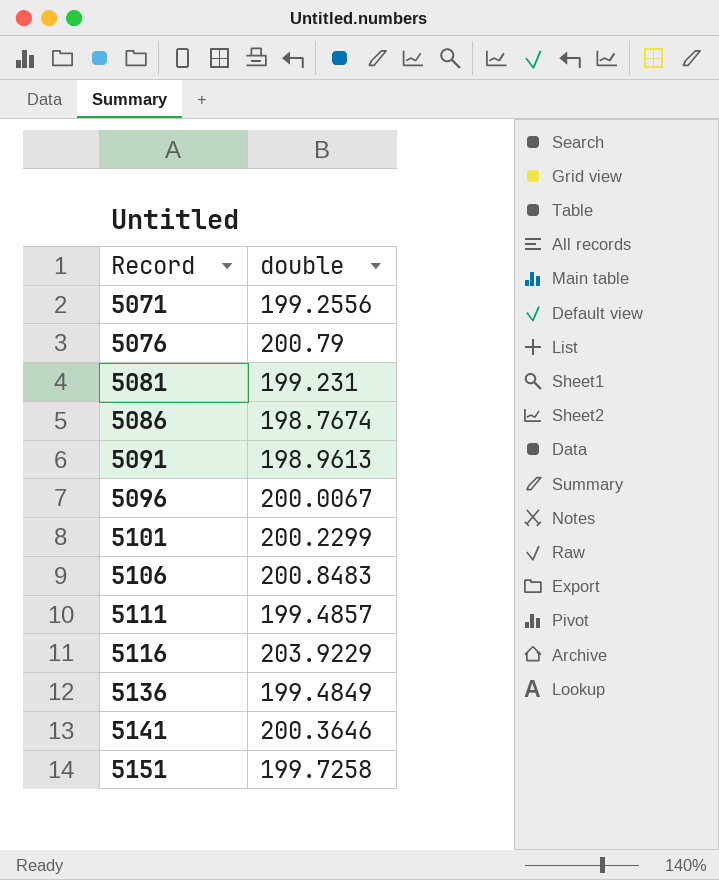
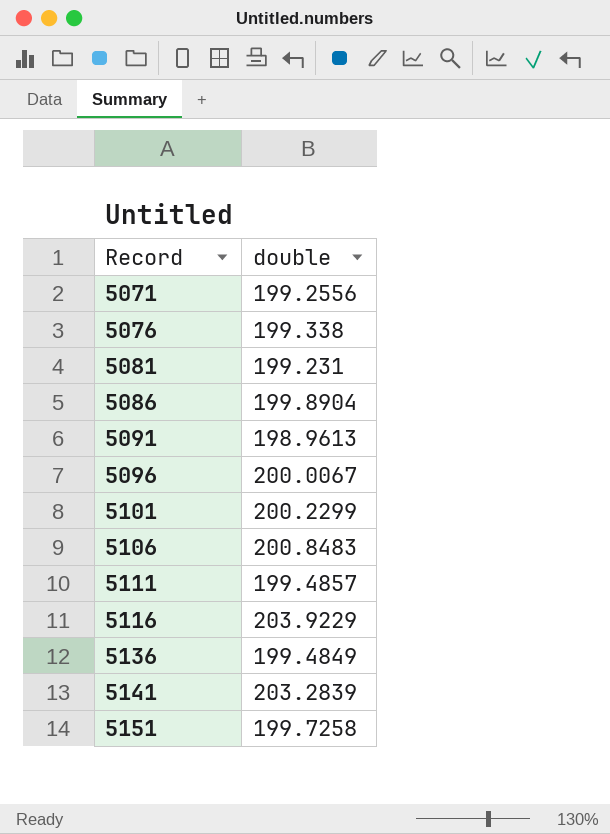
5076 | double: 200.79 -> 199.338
5086 | double: 198.7674 -> 199.8904
5141 | double: 200.3646 -> 203.2839

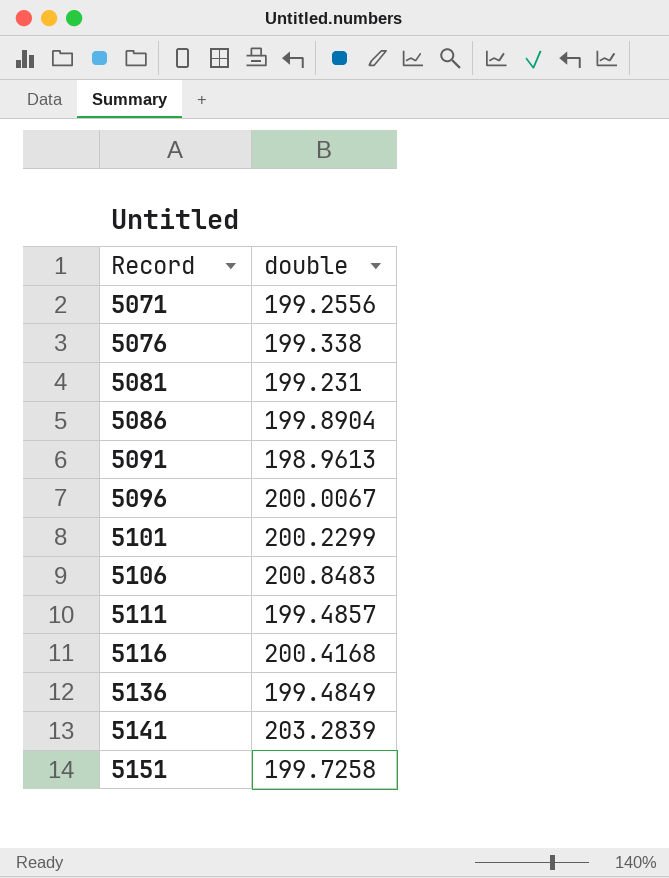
5116 | double: 203.9229 -> 200.4168

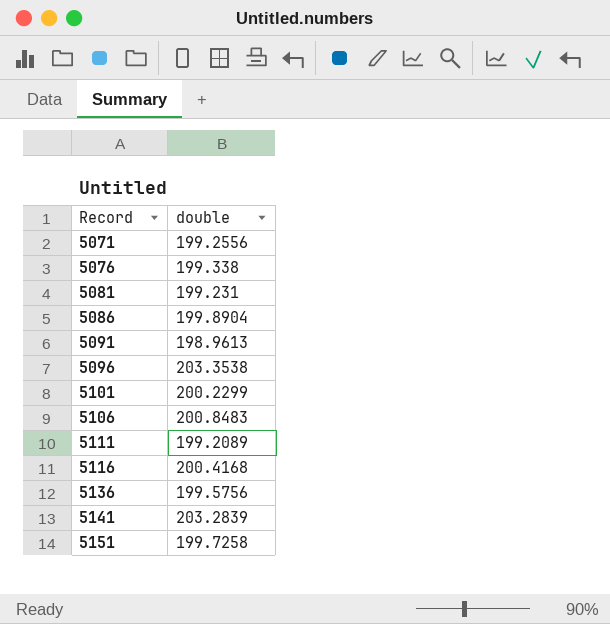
5096 | double: 200.0067 -> 203.3538
5111 | double: 199.4857 -> 199.2089
5136 | double: 199.4849 -> 199.5756

